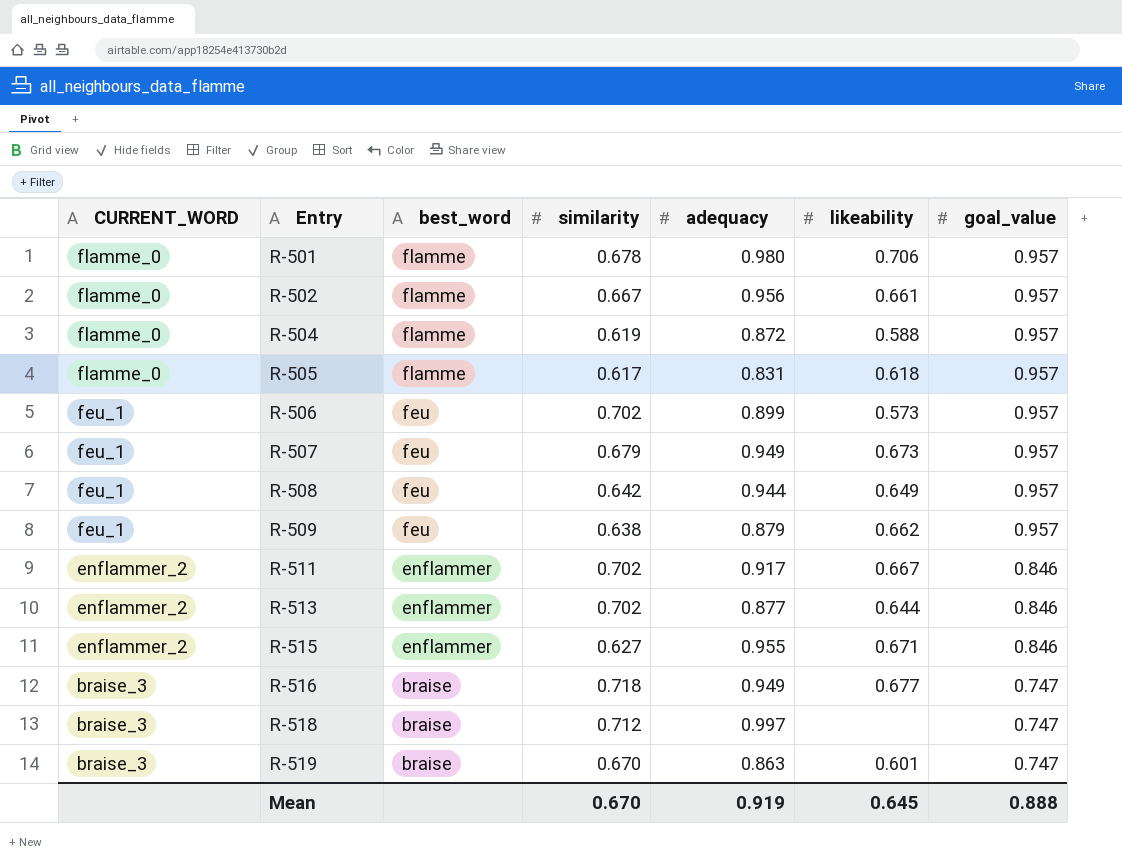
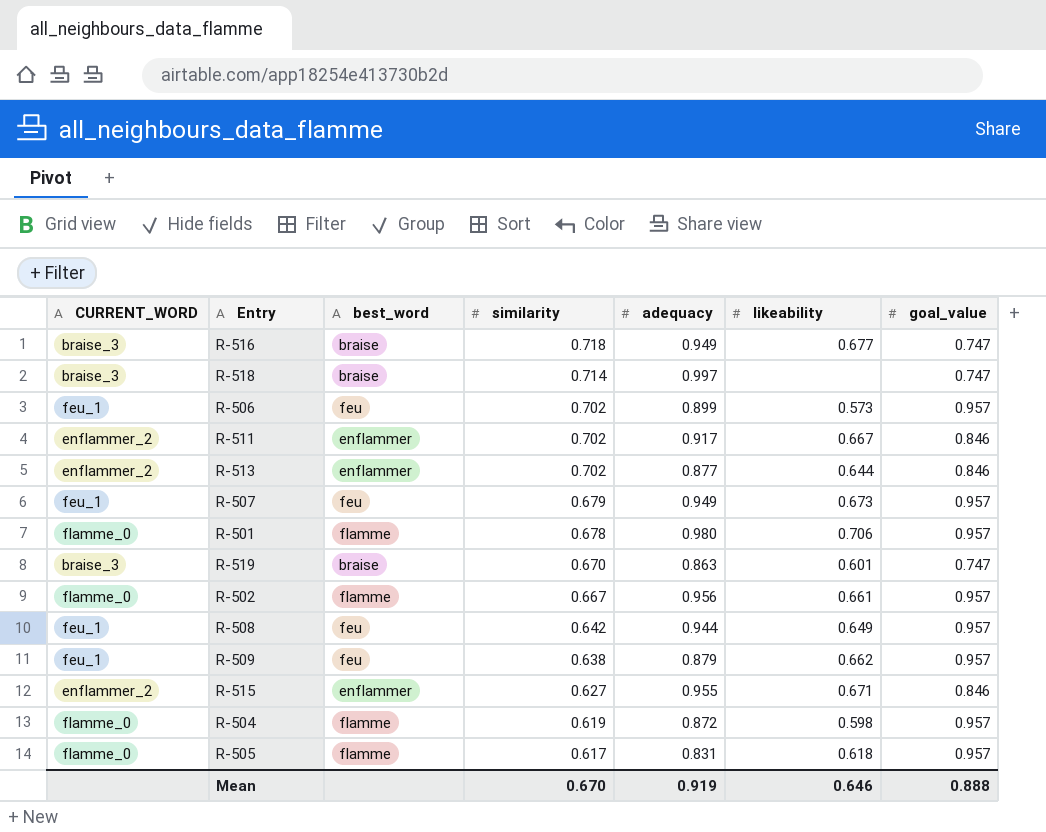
row order: CURRENT_WORD descending -> similarity descending
R-518 | similarity: 0.712 -> 0.714
R-504 | likeability: 0.588 -> 0.598
Mean | likeability: 0.645 -> 0.646

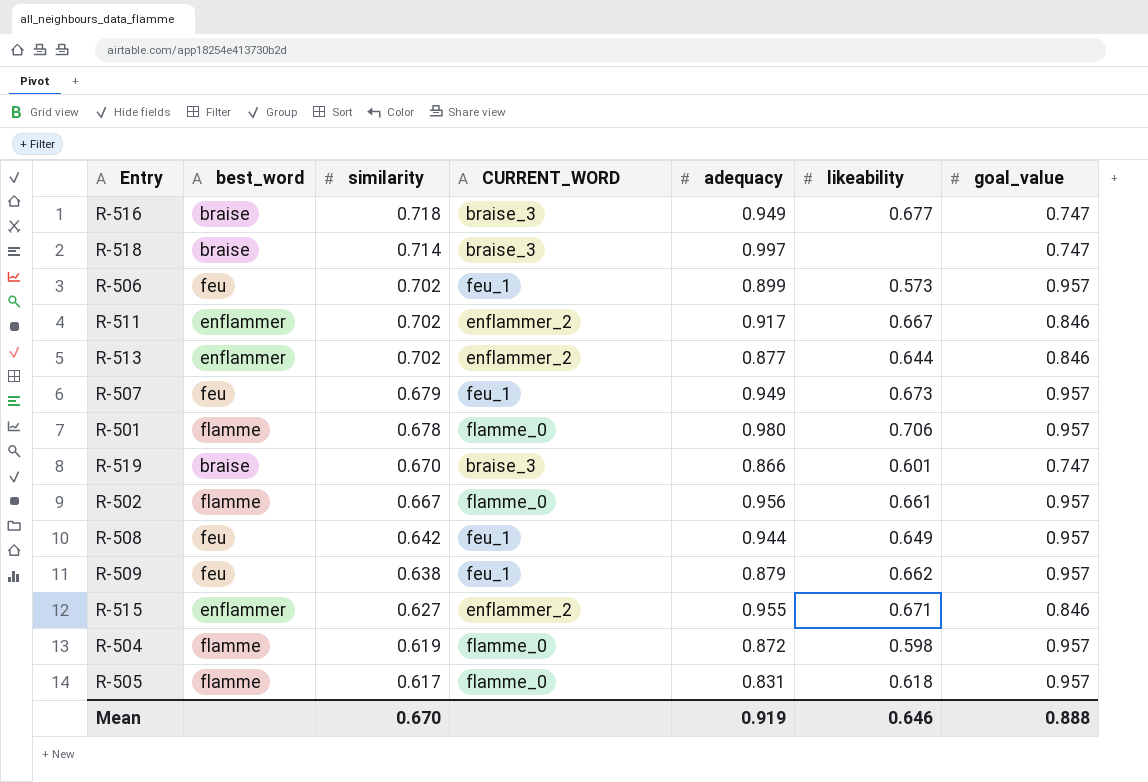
column CURRENT_WORD | position: 1 -> 4
R-519 | adequacy: 0.863 -> 0.866

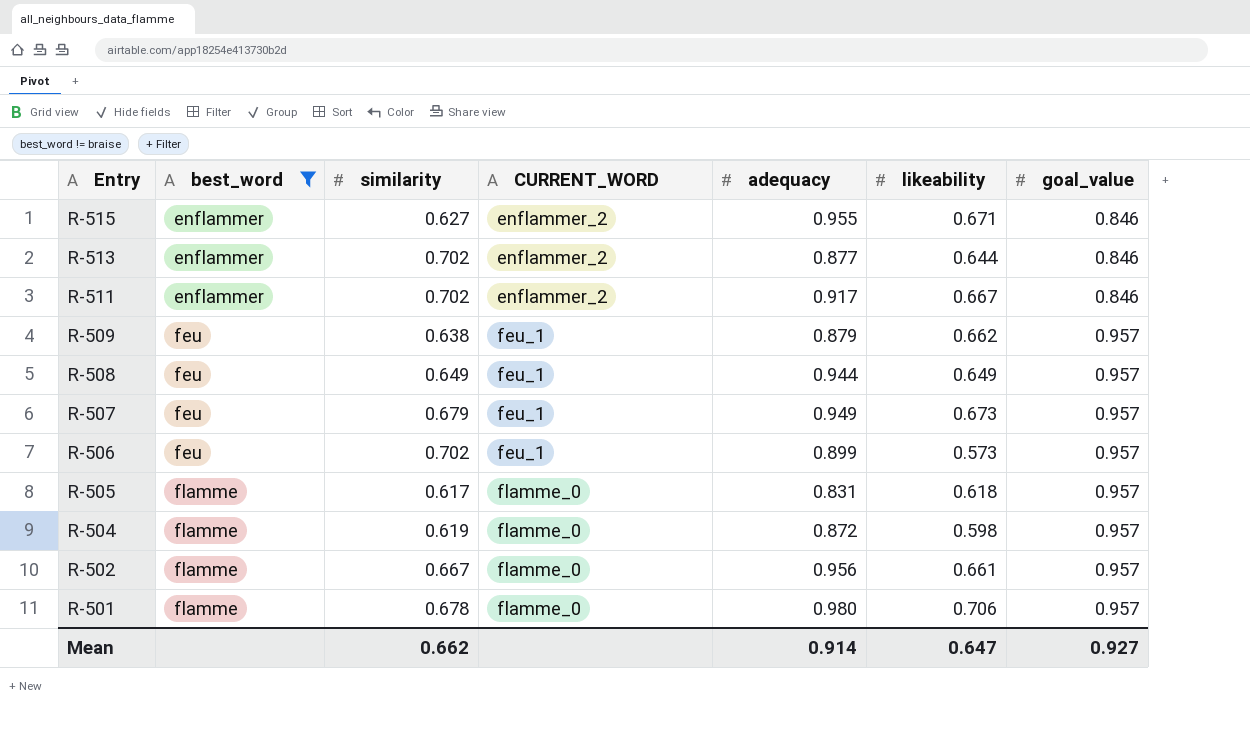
filter: none -> best_word != braise
row order: similarity descending -> Entry descending
R-508 | similarity: 0.642 -> 0.649
Mean | similarity: 0.670 -> 0.662
Mean | adequacy: 0.919 -> 0.914
Mean | likeability: 0.646 -> 0.647
Mean | goal_value: 0.888 -> 0.927

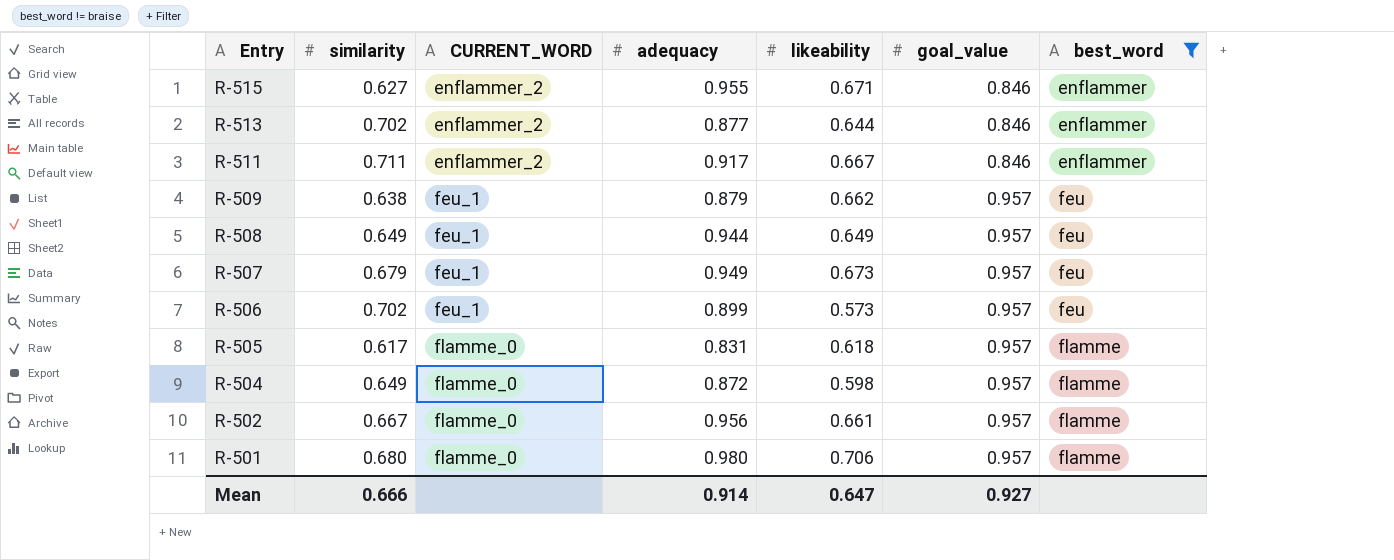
column best_word | position: 2 -> 7
R-511 | similarity: 0.702 -> 0.711
R-504 | similarity: 0.619 -> 0.649
R-501 | similarity: 0.678 -> 0.680
Mean | similarity: 0.662 -> 0.666

